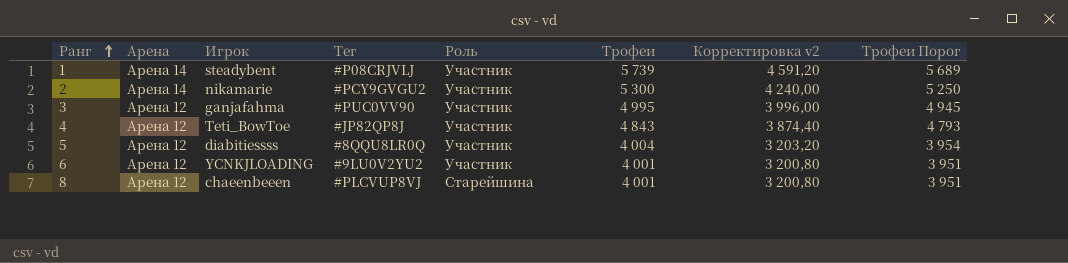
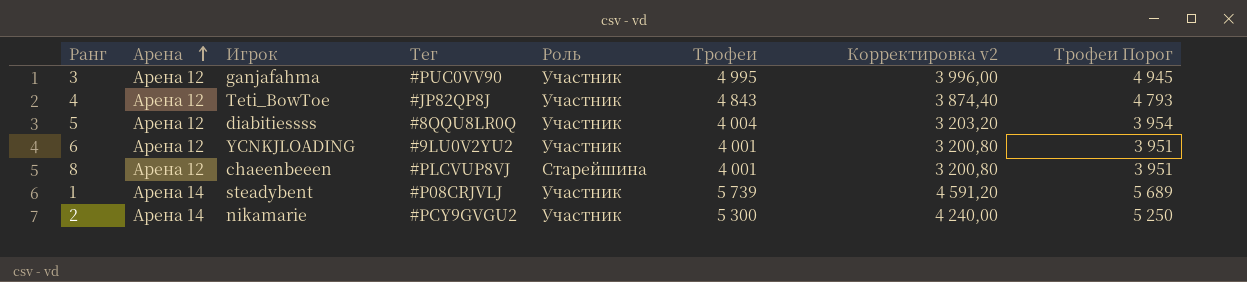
row order: Ранг ascending -> Арена ascending

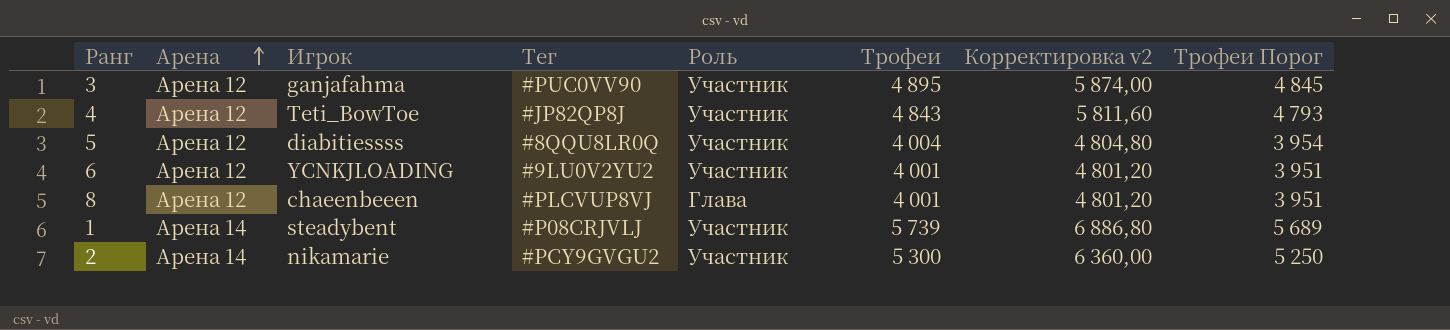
column Корректировка v2 | formula: [Трофеи] * 0,8 -> [Трофеи] * 1,2
3 | Трофеи: 4 995 -> 4 895
3 | Трофеи Порог: 4 945 -> 4 845
8 | Роль: Старейшина -> Глава

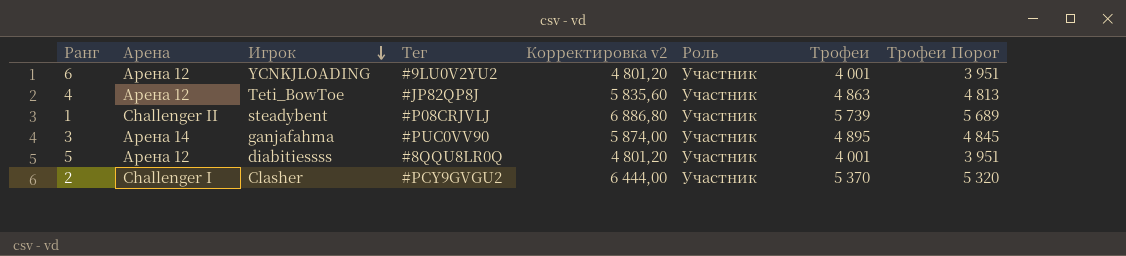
row order: Арена ascending -> Игрок descending
column Корректировка v2 | position: 7 -> 5
row 8: Арена 12 | chaeenbeeen | #PLCVUP8VJ | Глава | 4 001 | 4 801,20 | 3 951 -> none
4 | Корректировка v2: 5 811,60 -> 5 835,60
4 | Трофеи: 4 843 -> 4 863
4 | Трофеи Порог: 4 793 -> 4 813
1 | Арена: Арена 14 -> Challenger II
3 | Арена: Арена 12 -> Арена 14
5 | Корректировка v2: 4 804,80 -> 4 801,20
5 | Трофеи: 4 004 -> 4 001
5 | Трофеи Порог: 3 954 -> 3 951
2 | Арена: Арена 14 -> Challenger I
2 | Игрок: nikamarie -> Clasher
2 | Корректировка v2: 6 360,00 -> 6 444,00
2 | Трофеи: 5 300 -> 5 370
2 | Трофеи Порог: 5 250 -> 5 320

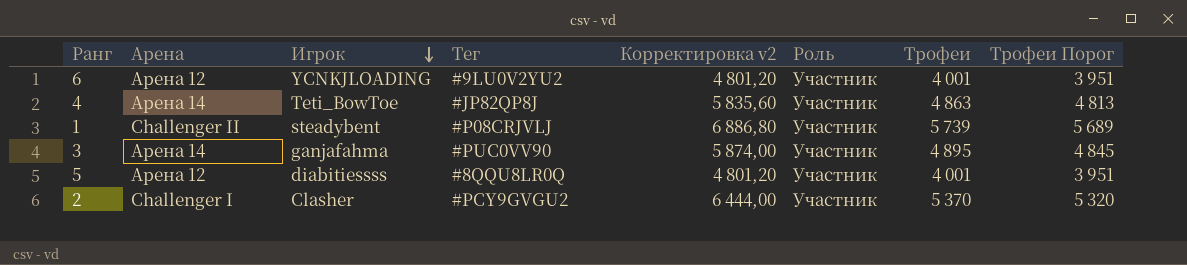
4 | Арена: Арена 12 -> Арена 14

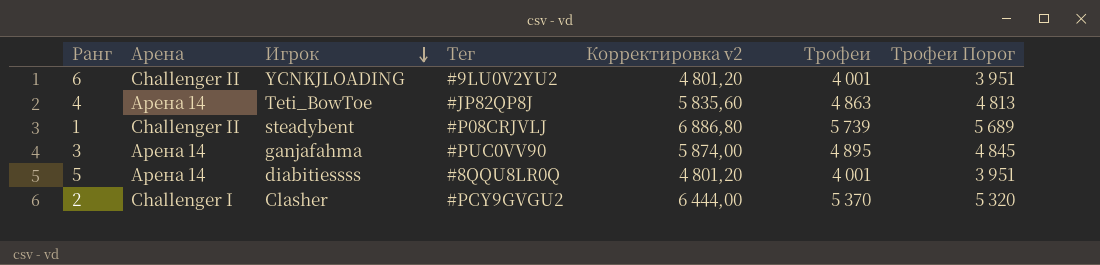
column Роль | position: 6 -> none
6 | Арена: Арена 12 -> Challenger II
5 | Арена: Арена 12 -> Арена 14

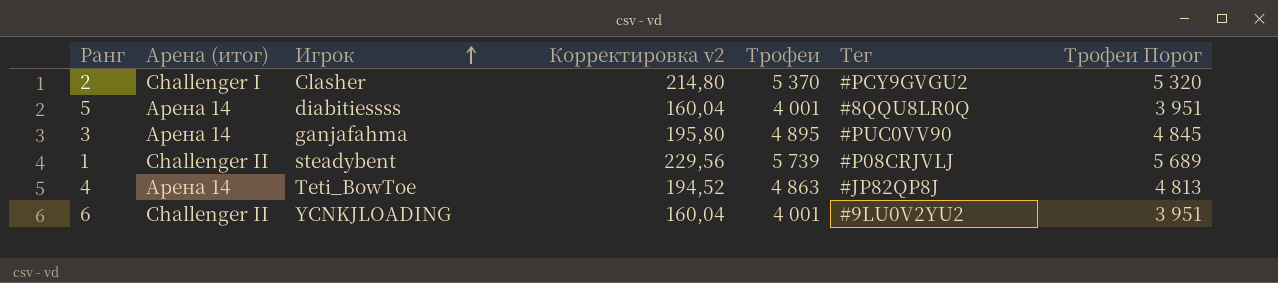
row order: Игрок descending -> Игрок ascending
column name: Арена -> Арена (итог)
column Корректировка v2 | formula: [Трофеи] * 1,2 -> [Трофеи] * 0,04
column Тег | position: 4 -> 6

